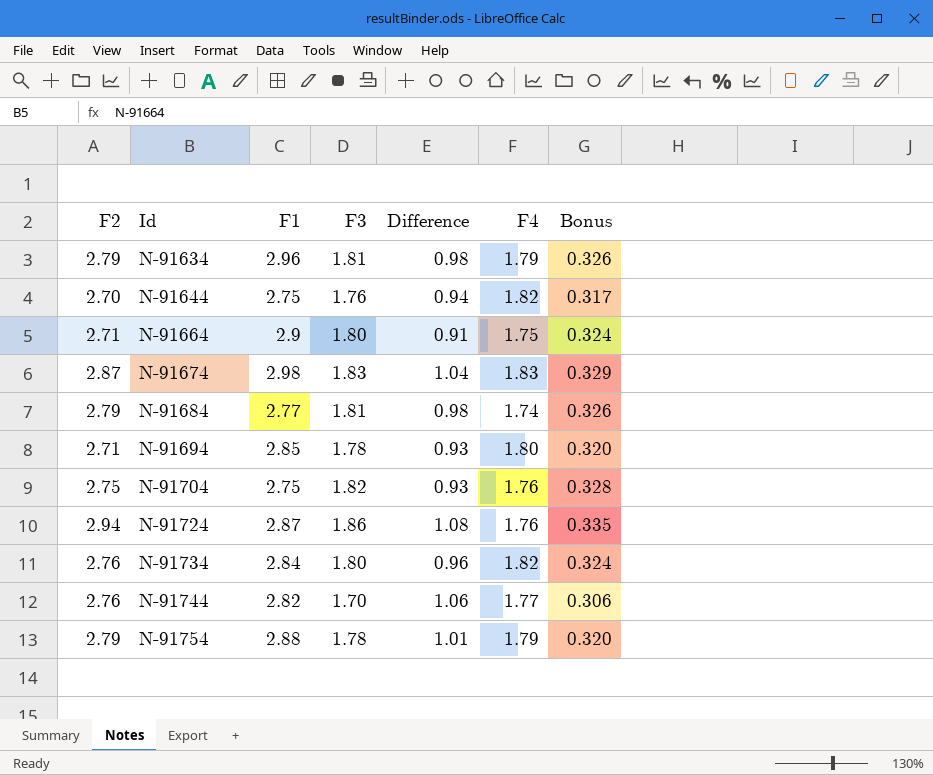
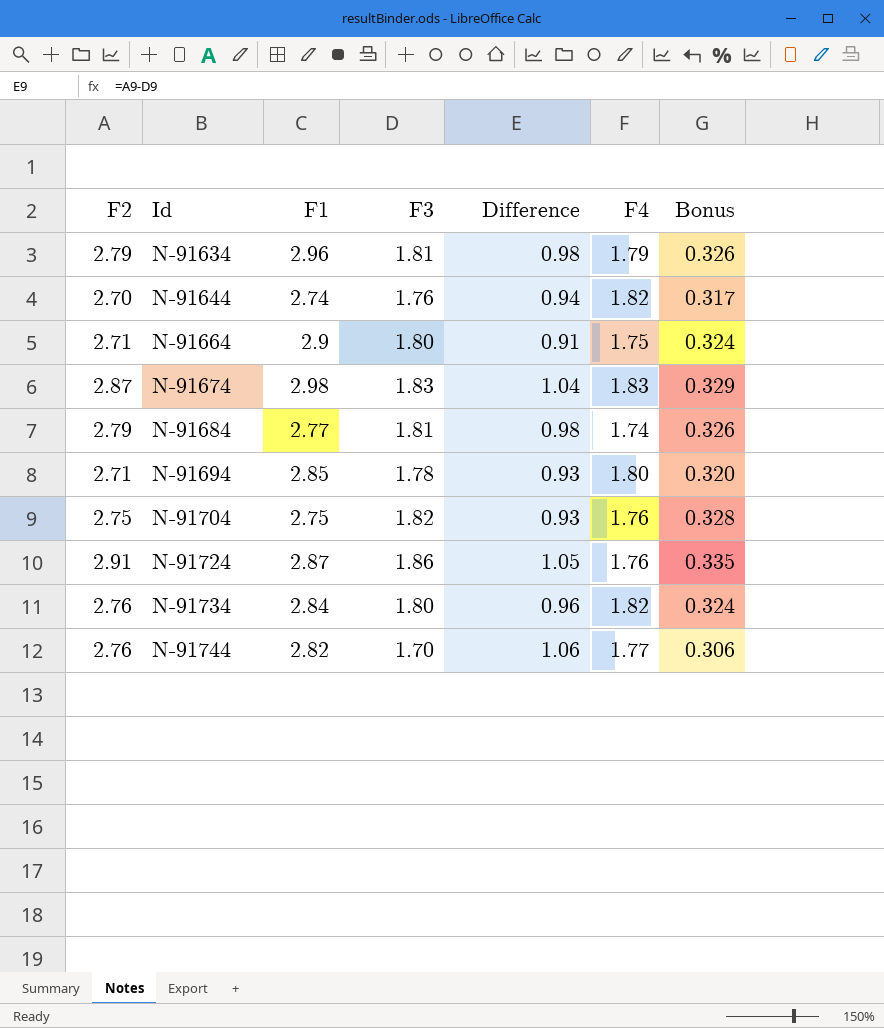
row N-91754: 2.79 | 2.88 | 1.78 | 1.01 | 1.79 | 0.320 -> none
N-91644 | F1: 2.75 -> 2.74
N-91724 | F2: 2.94 -> 2.91
N-91724 | Difference: 1.08 -> 1.05

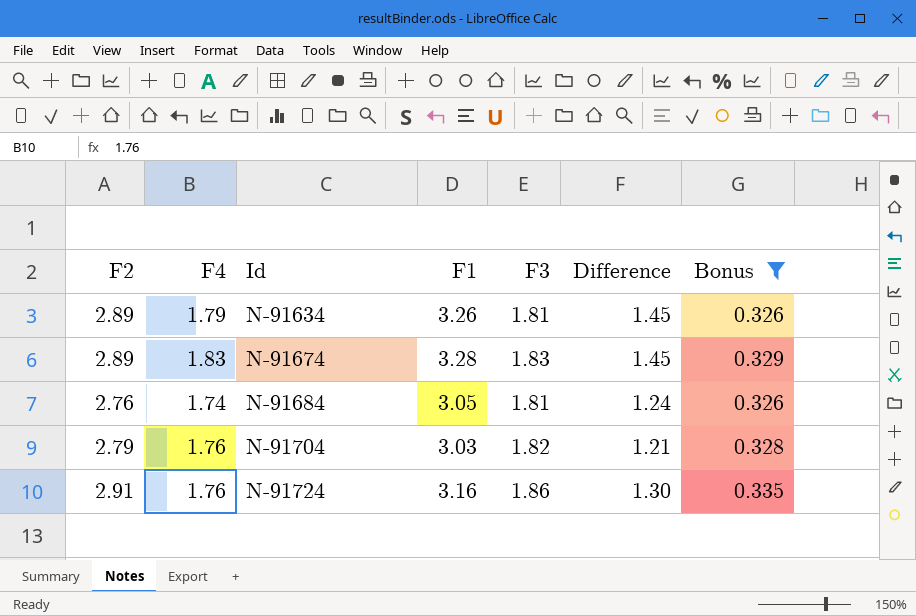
filter: none -> Bonus >= 0.326
column F4 | position: 6 -> 2
column Difference | formula: [F2] - [F3] -> [F1] - [F3]
N-91634 | F2: 2.79 -> 2.89
N-91634 | F1: 2.96 -> 3.26
N-91674 | F2: 2.87 -> 2.89
N-91674 | F1: 2.98 -> 3.28
N-91684 | F2: 2.79 -> 2.76
N-91684 | F1: 2.77 -> 3.05
N-91704 | F2: 2.75 -> 2.79
N-91704 | F1: 2.75 -> 3.03
N-91724 | F1: 2.87 -> 3.16

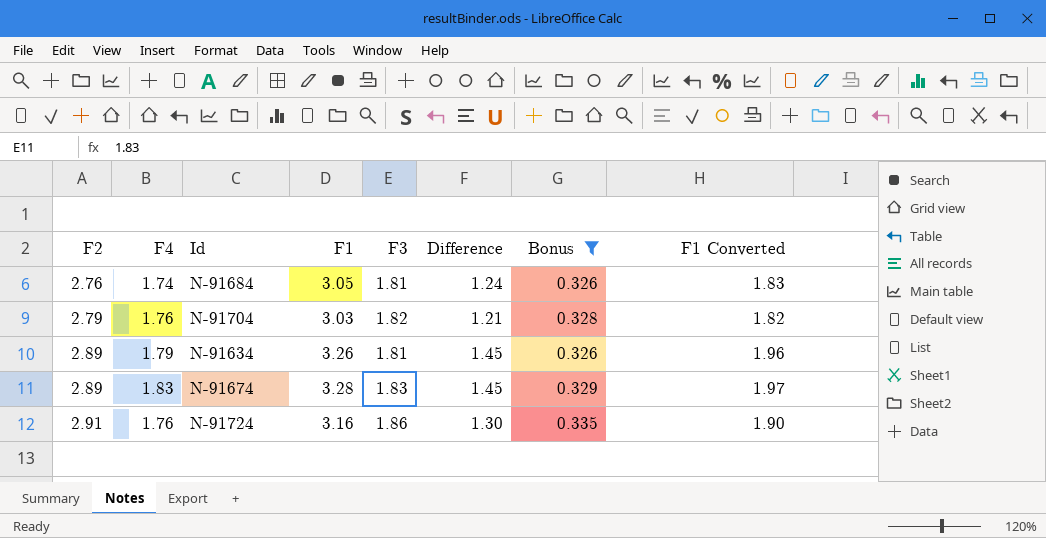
row order: Id ascending -> F2 ascending
column F1 Converted | formula: none -> [F1] * 0.6

